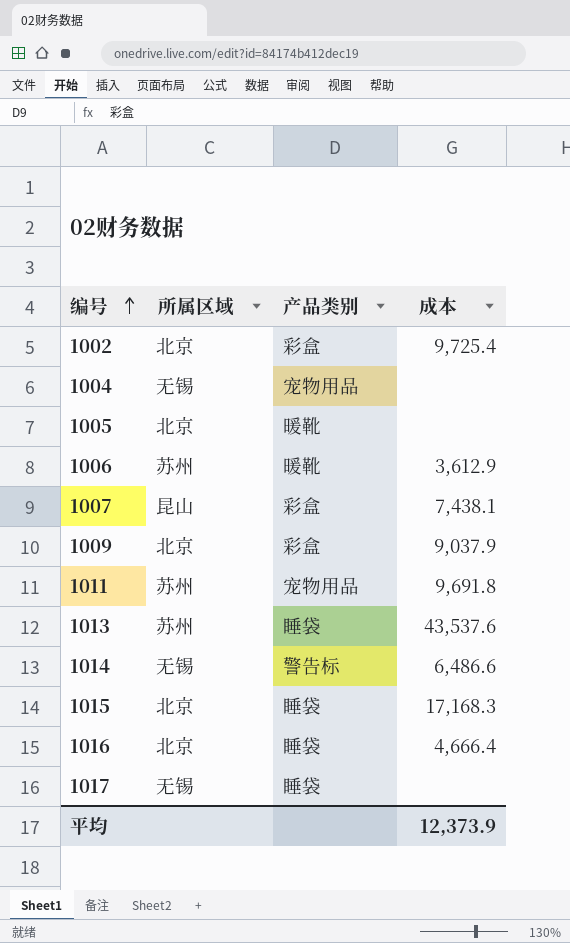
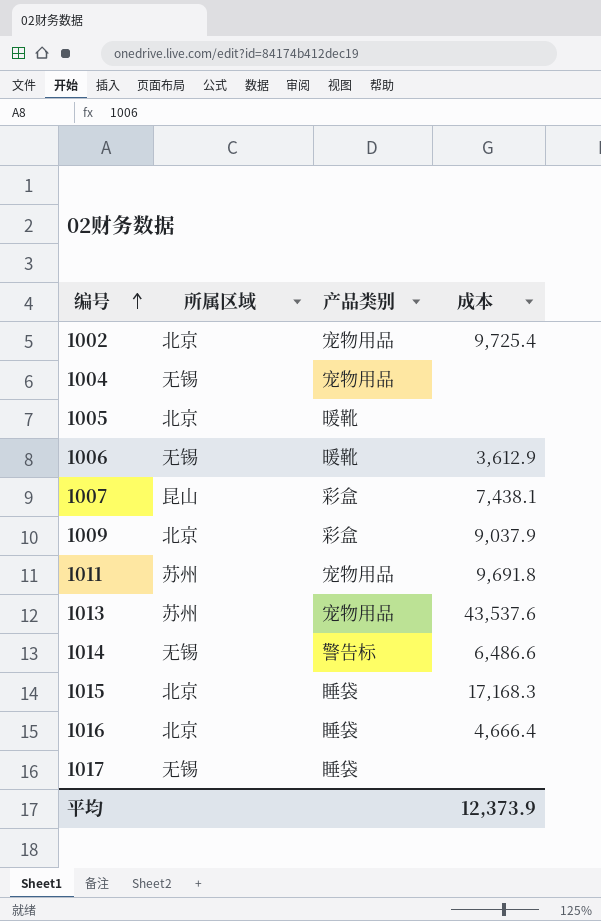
1002 | 产品类别: 彩盒 -> 宠物用品
1006 | 所属区域: 苏州 -> 无锡
1013 | 产品类别: 睡袋 -> 宠物用品

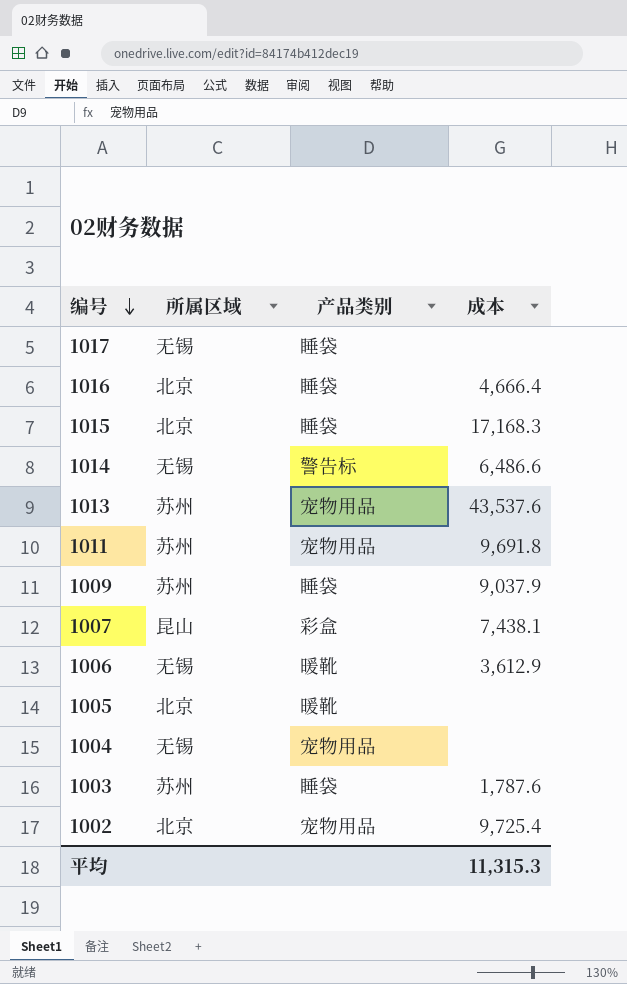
row order: 编号 ascending -> 编号 descending
1009 | 所属区域: 北京 -> 苏州
1009 | 产品类别: 彩盒 -> 睡袋
row 1003: none -> 苏州 | 睡袋 | 1,787.6
平均 | 成本: 12,373.9 -> 11,315.3

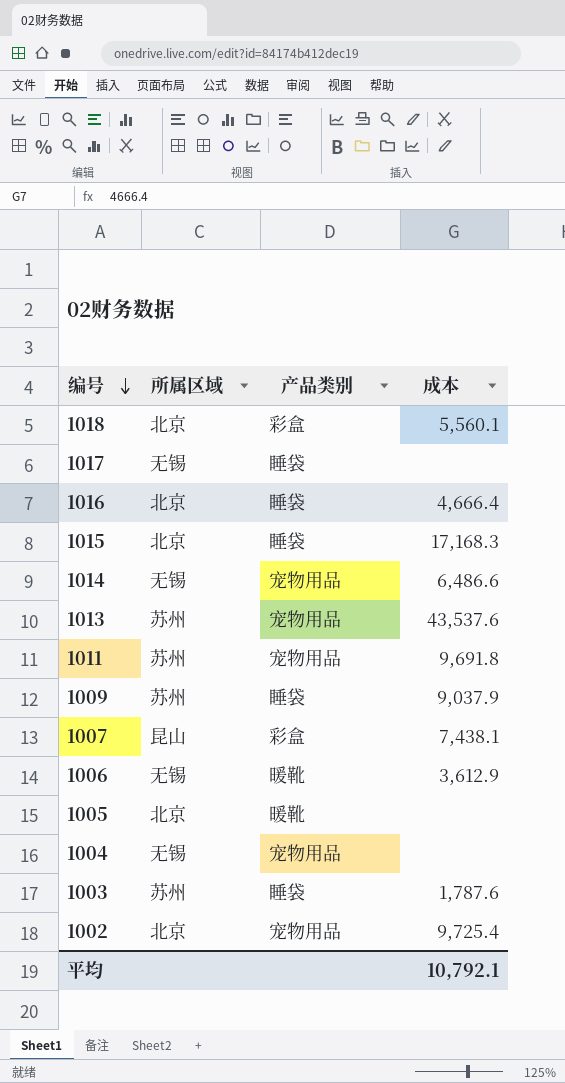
row 1018: none -> 北京 | 彩盒 | 5,560.1
1014 | 产品类别: 警告标 -> 宠物用品
平均 | 成本: 11,315.3 -> 10,792.1

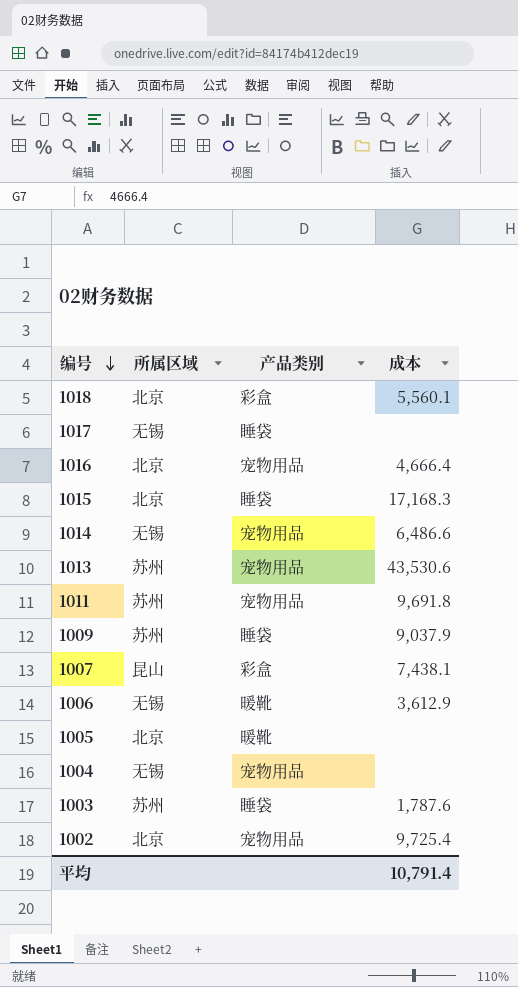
1016 | 产品类别: 睡袋 -> 宠物用品
1013 | 成本: 43,537.6 -> 43,530.6
平均 | 成本: 10,792.1 -> 10,791.4

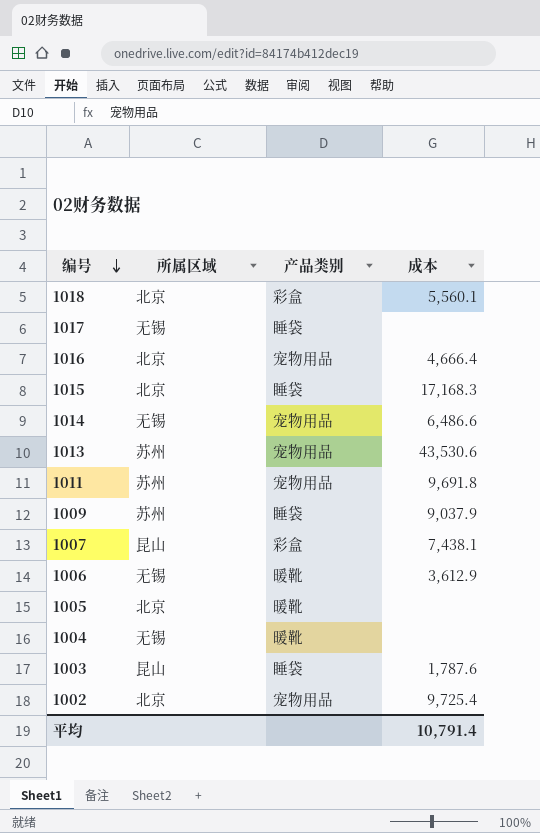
1004 | 产品类别: 宠物用品 -> 暖靴
1003 | 所属区域: 苏州 -> 昆山

